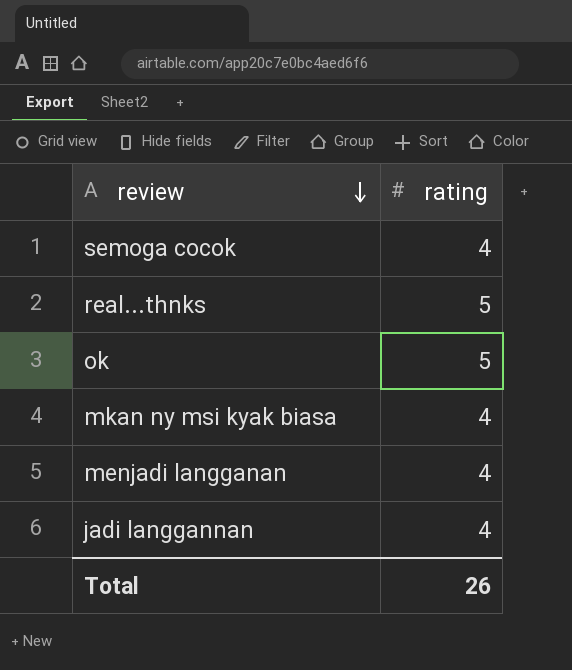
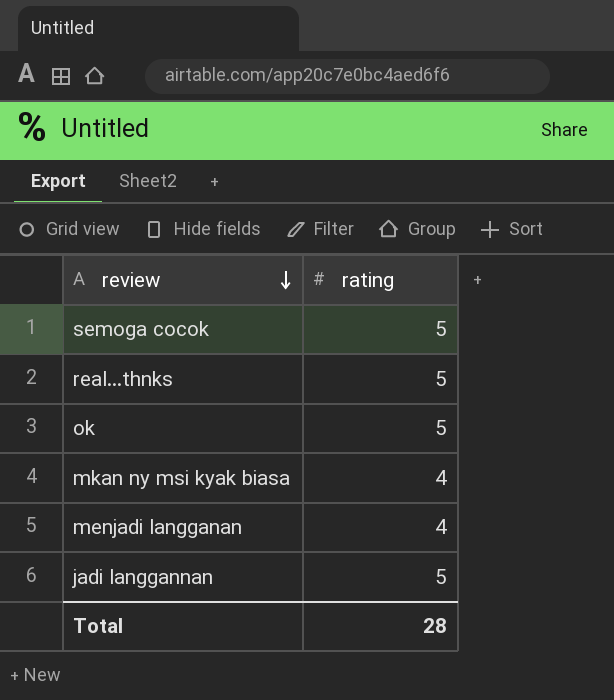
semoga cocok | rating: 4 -> 5
jadi langgannan | rating: 4 -> 5
Total | rating: 26 -> 28

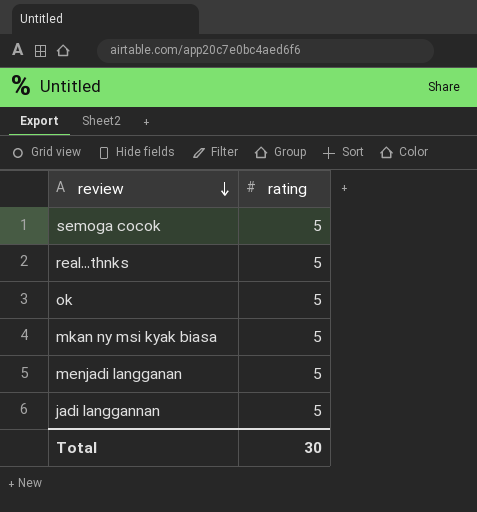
mkan ny msi kyak biasa | rating: 4 -> 5
menjadi langganan | rating: 4 -> 5
Total | rating: 28 -> 30

